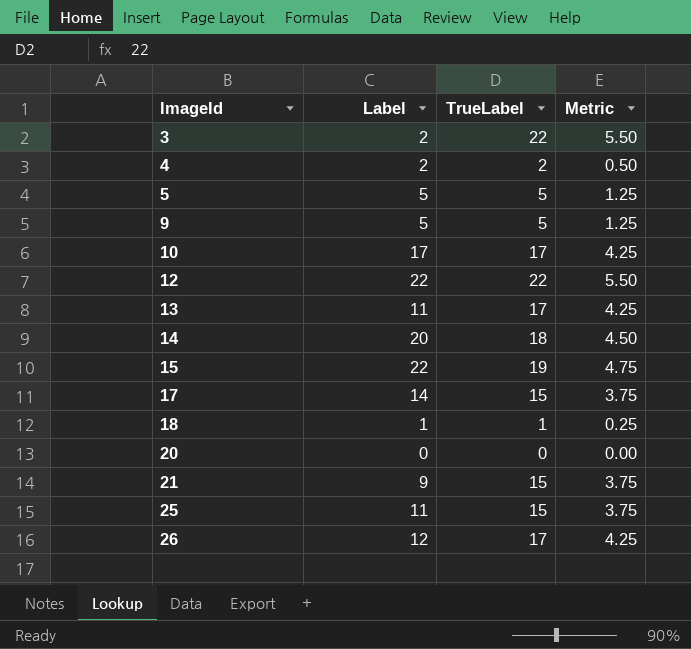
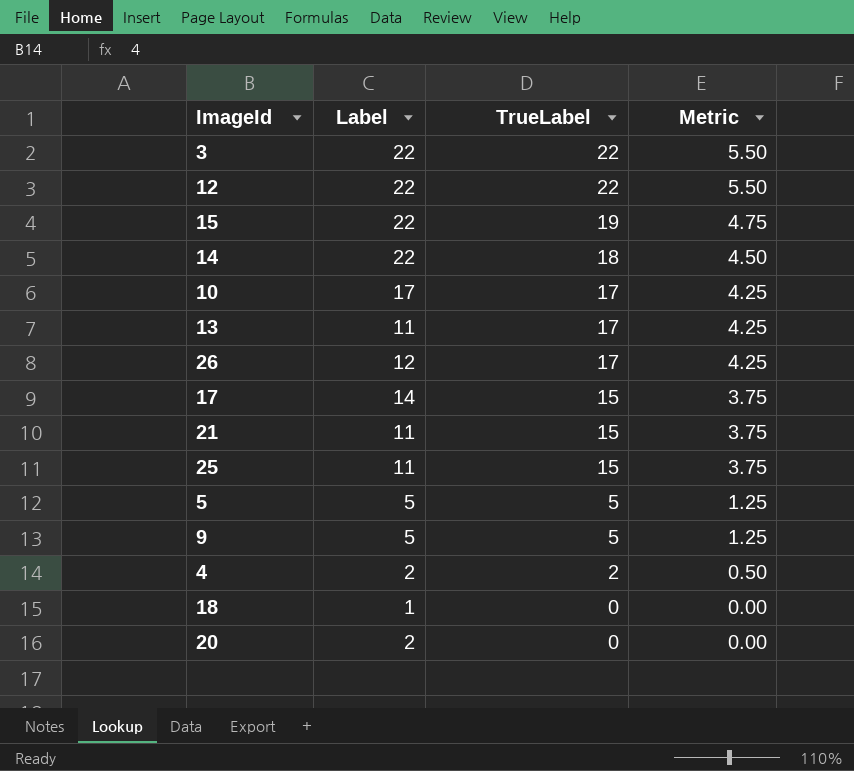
row order: ImageId ascending -> TrueLabel descending
3 | Label: 2 -> 22
14 | Label: 20 -> 22
21 | Label: 9 -> 11
18 | TrueLabel: 1 -> 0
18 | Metric: 0.25 -> 0.00
20 | Label: 0 -> 2

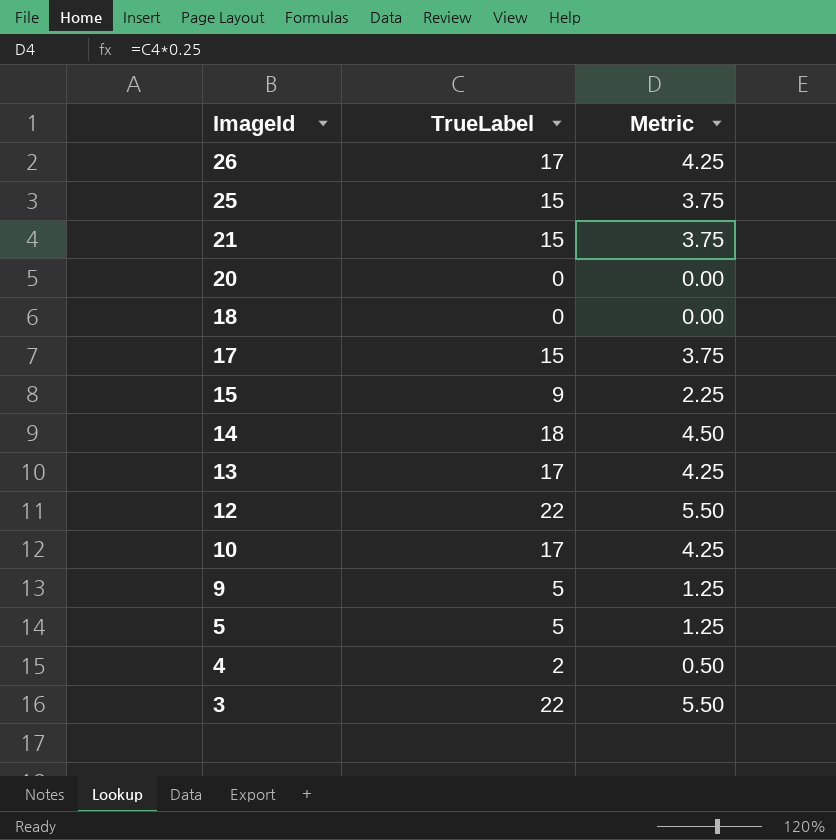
row order: TrueLabel descending -> ImageId descending
column Label | position: 2 -> none
15 | TrueLabel: 19 -> 9
15 | Metric: 4.75 -> 2.25

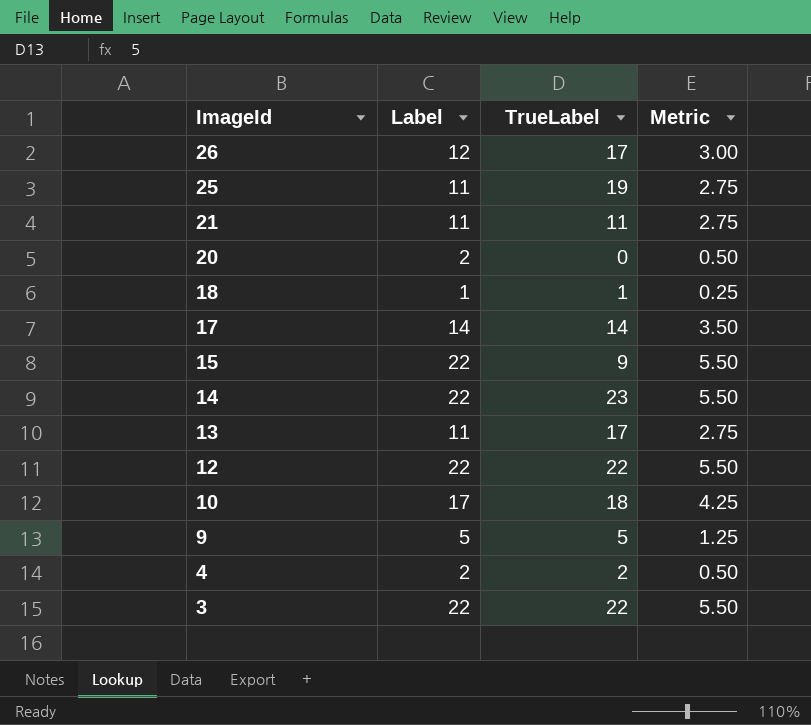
column Label | position: none -> 2
column Metric | formula: [TrueLabel] * 0.25 -> [Label] * 0.25
row 5: 5 | 1.25 -> none
25 | TrueLabel: 15 -> 19
21 | TrueLabel: 15 -> 11
18 | TrueLabel: 0 -> 1
17 | TrueLabel: 15 -> 14
14 | TrueLabel: 18 -> 23
10 | TrueLabel: 17 -> 18

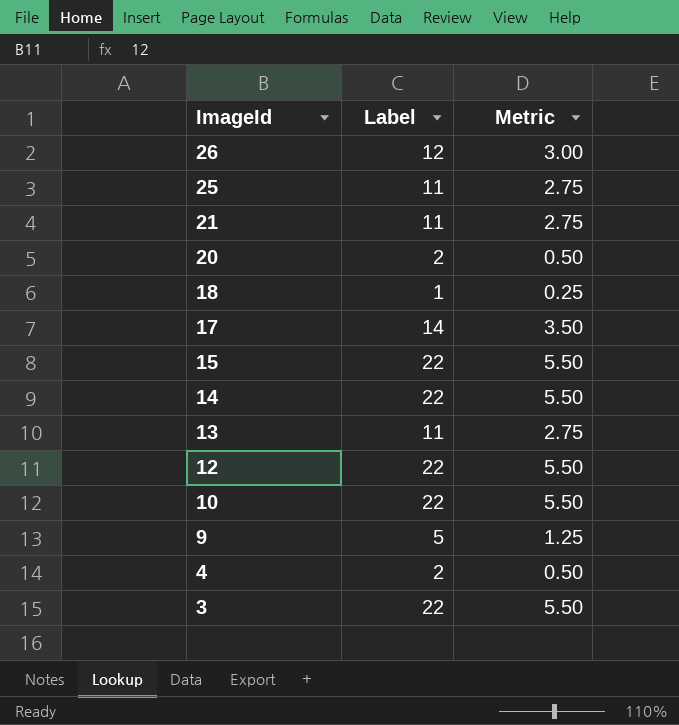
column TrueLabel | position: 3 -> none
10 | Label: 17 -> 22
10 | Metric: 4.25 -> 5.50

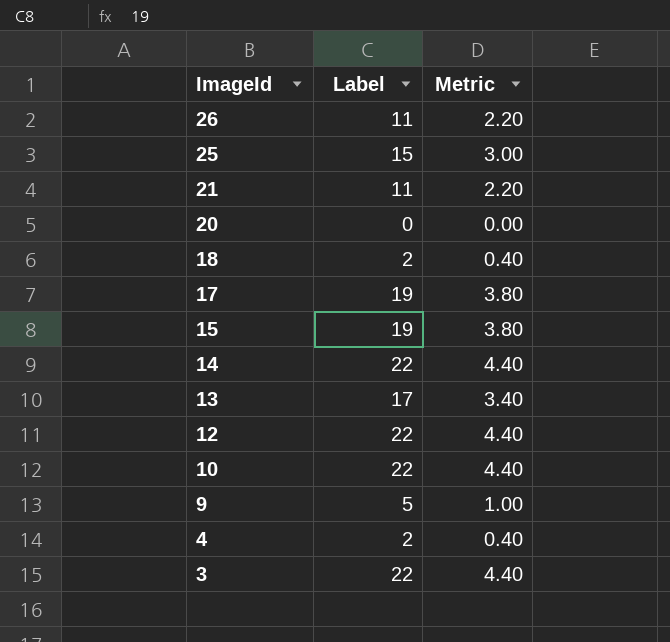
column Metric | formula: [Label] * 0.25 -> [Label] * 0.2
26 | Label: 12 -> 11
25 | Label: 11 -> 15
20 | Label: 2 -> 0
18 | Label: 1 -> 2
17 | Label: 14 -> 19
15 | Label: 22 -> 19
13 | Label: 11 -> 17

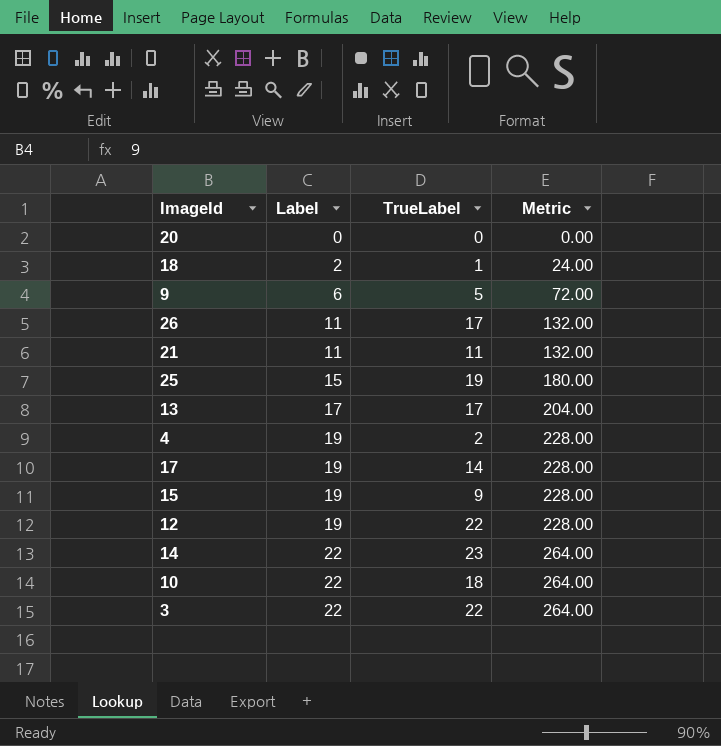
row order: ImageId descending -> Label ascending
column TrueLabel | position: none -> 3
column Metric | formula: [Label] * 0.2 -> [Label] * 12
9 | Label: 5 -> 6
4 | Label: 2 -> 19
12 | Label: 22 -> 19

